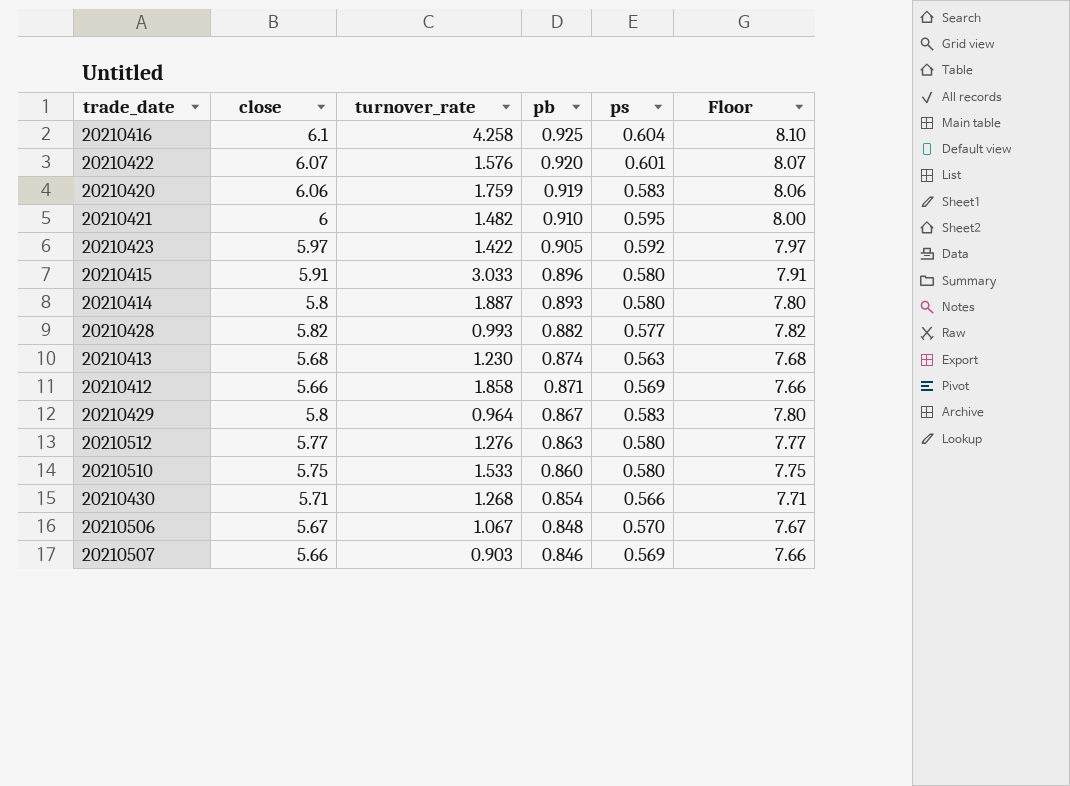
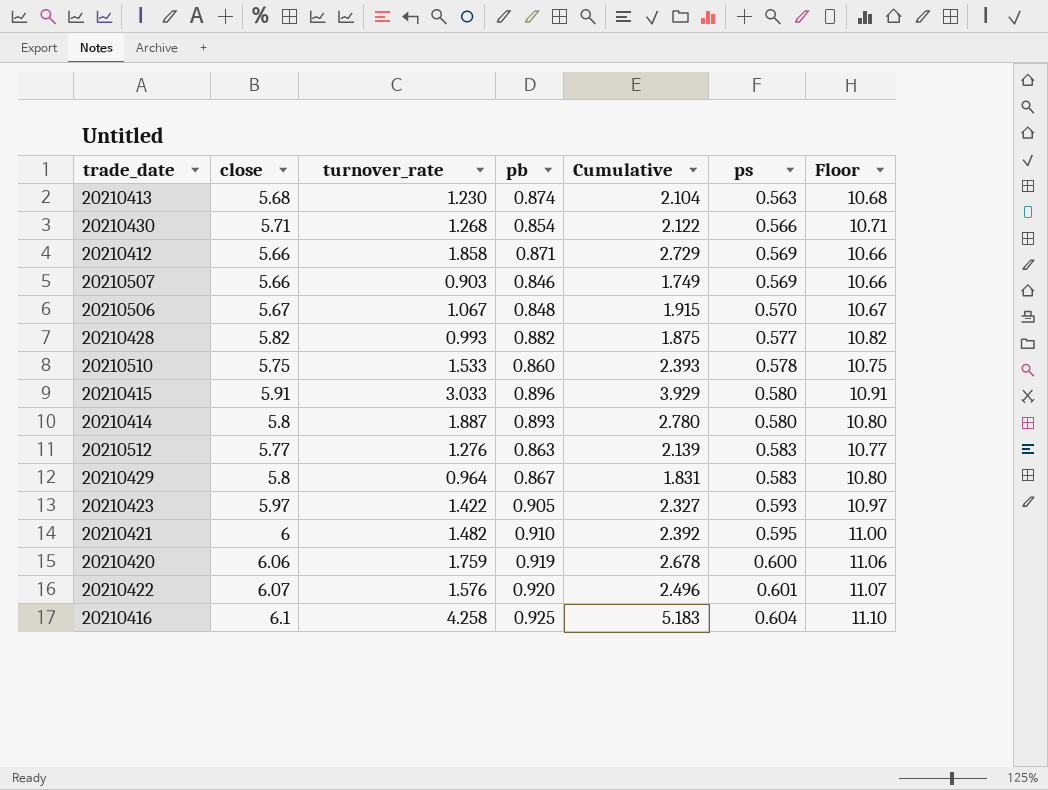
row order: pb descending -> ps ascending
column Cumulative | formula: none -> [turnover_rate] + [pb]
column Floor | formula: [close] + 2 -> [close] + 5
20210510 | ps: 0.580 -> 0.578
20210512 | ps: 0.580 -> 0.583
20210423 | ps: 0.592 -> 0.593
20210420 | ps: 0.583 -> 0.600

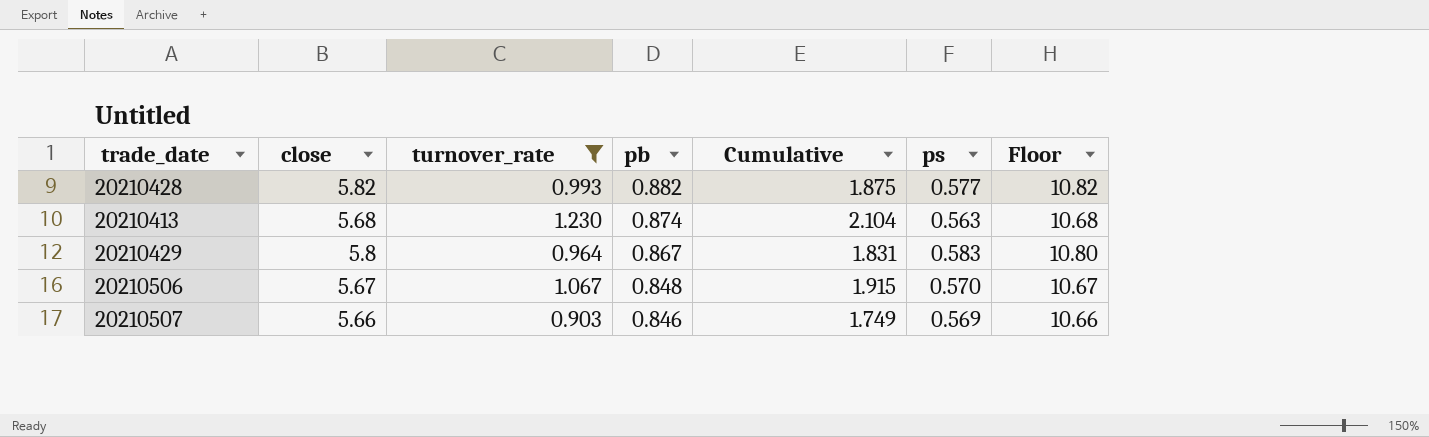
filter: none -> turnover_rate <= 1.230
row order: ps ascending -> pb descending

